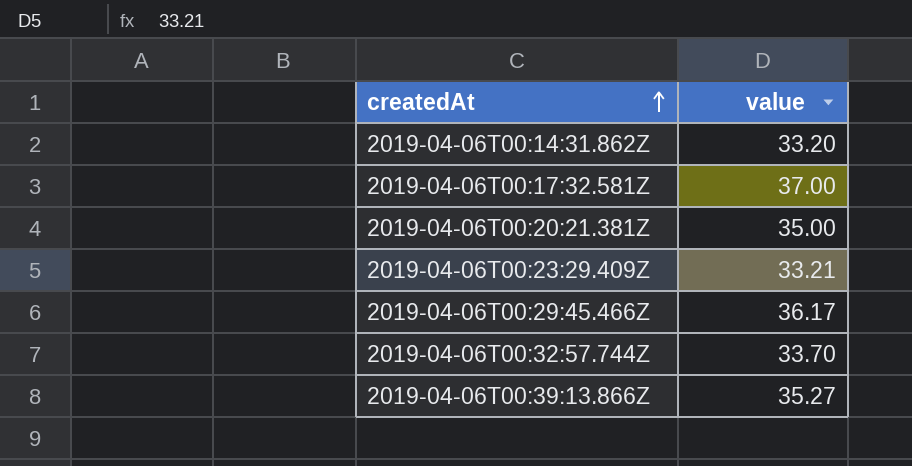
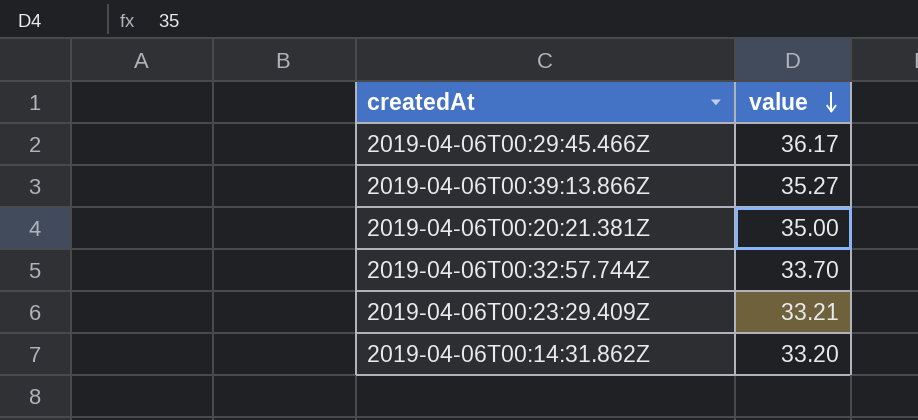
row order: createdAt ascending -> value descending
row 2019-04-06T00:17:32.581Z: 37.00 -> none

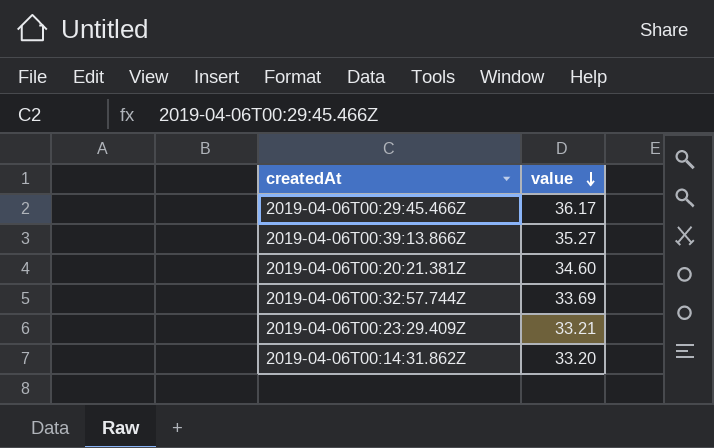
2019-04-06T00:20:21.381Z | value: 35.00 -> 34.60
2019-04-06T00:32:57.744Z | value: 33.70 -> 33.69

